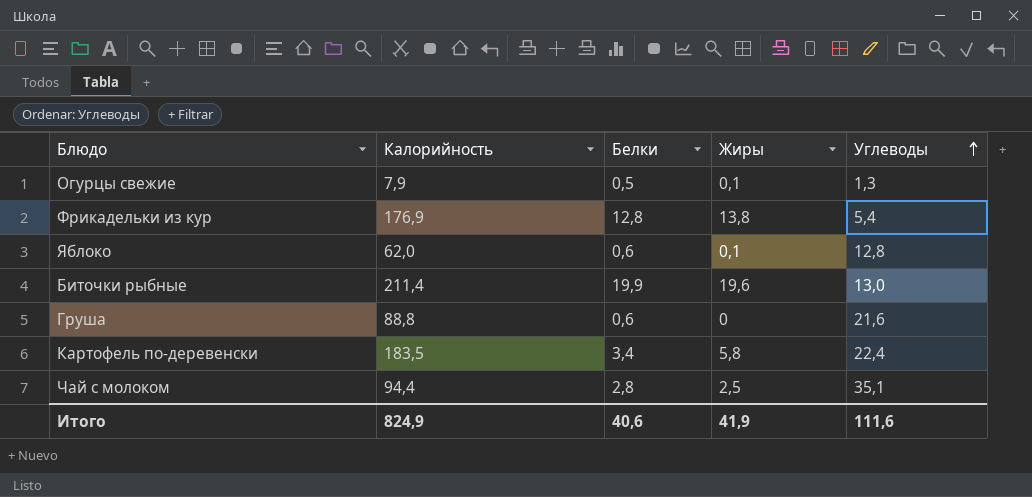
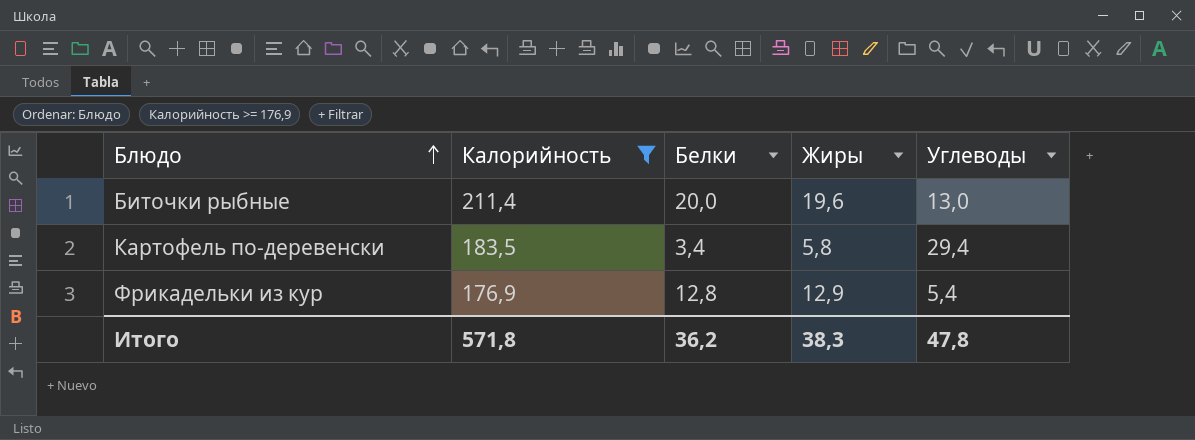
filter: none -> Калорийность >= 176,9
row order: Углеводы ascending -> Блюдо ascending
Биточки рыбные | Белки: 19,9 -> 20,0
Картофель по-деревенски | Углеводы: 22,4 -> 29,4
Фрикадельки из кур | Жиры: 13,8 -> 12,9
Итого | Калорийность: 824,9 -> 571,8
Итого | Белки: 40,6 -> 36,2
Итого | Жиры: 41,9 -> 38,3
Итого | Углеводы: 111,6 -> 47,8

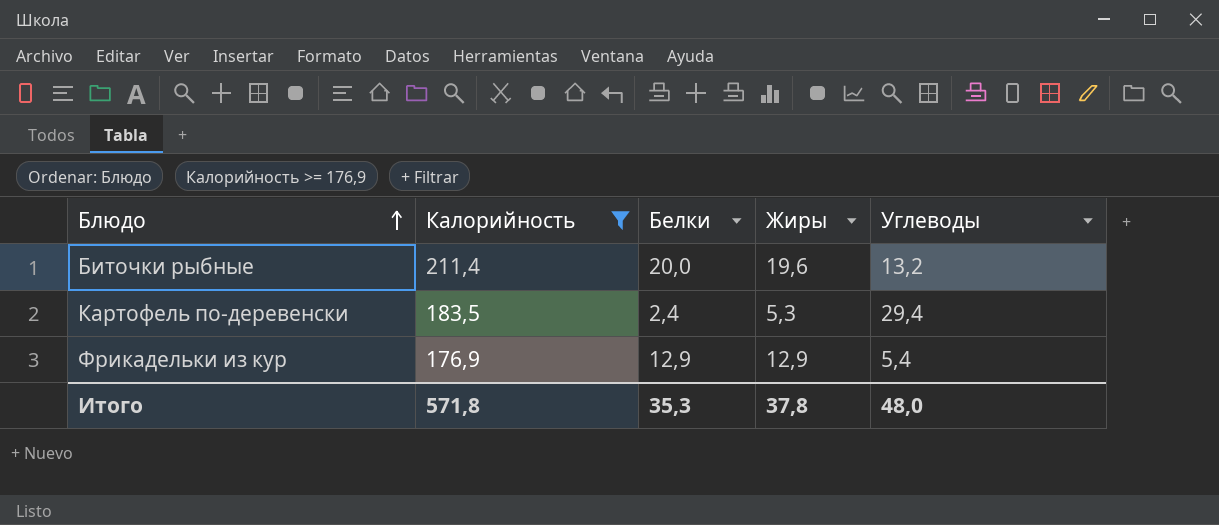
Биточки рыбные | Углеводы: 13,0 -> 13,2
Картофель по-деревенски | Белки: 3,4 -> 2,4
Картофель по-деревенски | Жиры: 5,8 -> 5,3
Фрикадельки из кур | Белки: 12,8 -> 12,9
Итого | Белки: 36,2 -> 35,3
Итого | Жиры: 38,3 -> 37,8
Итого | Углеводы: 47,8 -> 48,0

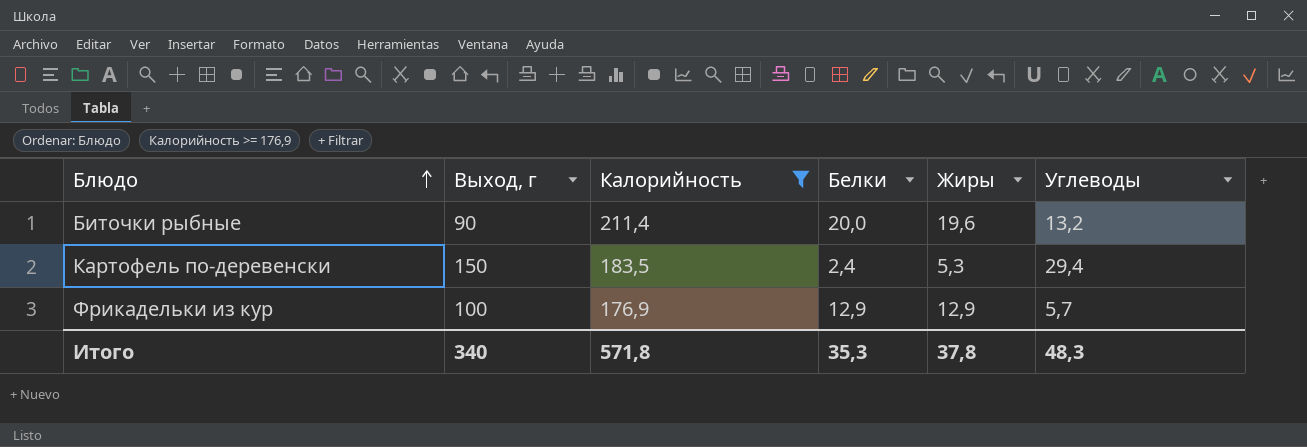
column Выход, г | position: none -> 2
Фрикадельки из кур | Углеводы: 5,4 -> 5,7
Итого | Углеводы: 48,0 -> 48,3

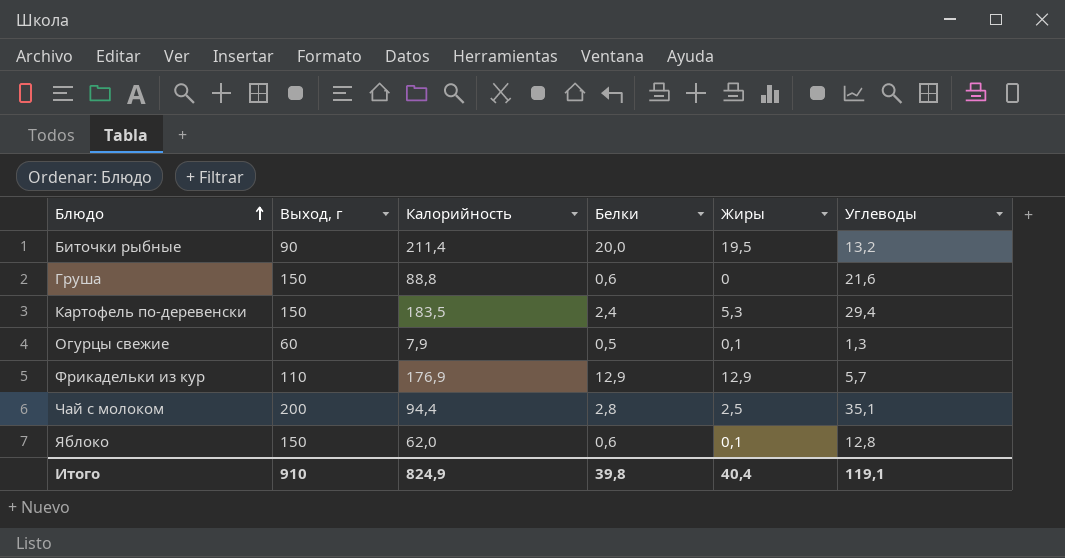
filter: Калорийность >= 176,9 -> none
Биточки рыбные | Жиры: 19,6 -> 19,5
Фрикадельки из кур | Выход, г: 100 -> 110
Итого | Выход, г: 340 -> 910
Итого | Калорийность: 571,8 -> 824,9
Итого | Белки: 35,3 -> 39,8
Итого | Жиры: 37,8 -> 40,4
Итого | Углеводы: 48,3 -> 119,1

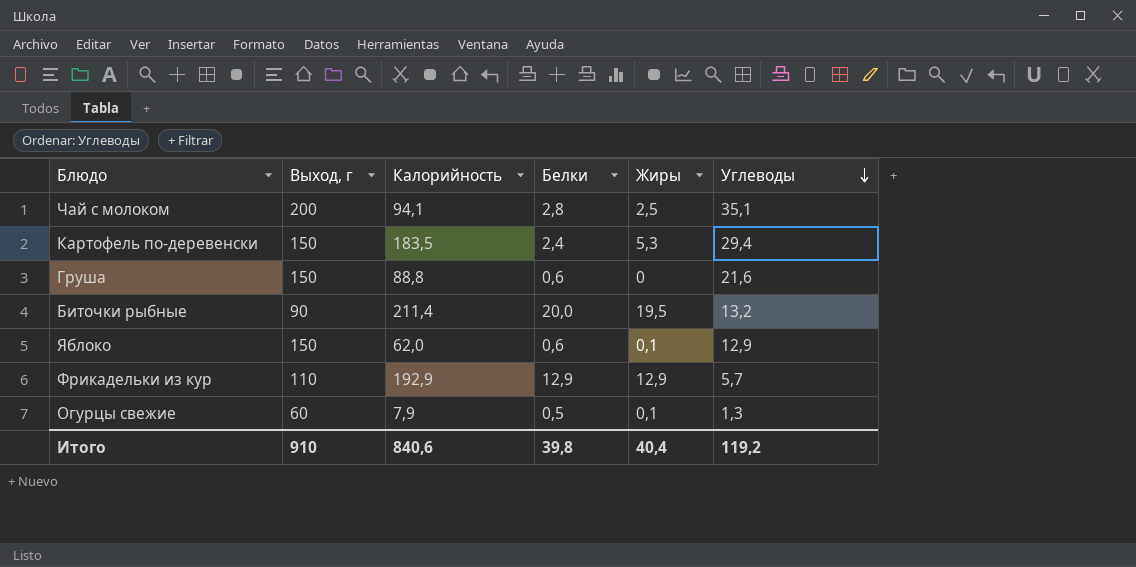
row order: Блюдо ascending -> Углеводы descending
Чай с молоком | Калорийность: 94,4 -> 94,1
Яблоко | Углеводы: 12,8 -> 12,9
Фрикадельки из кур | Калорийность: 176,9 -> 192,9
Итого | Калорийность: 824,9 -> 840,6
Итого | Углеводы: 119,1 -> 119,2

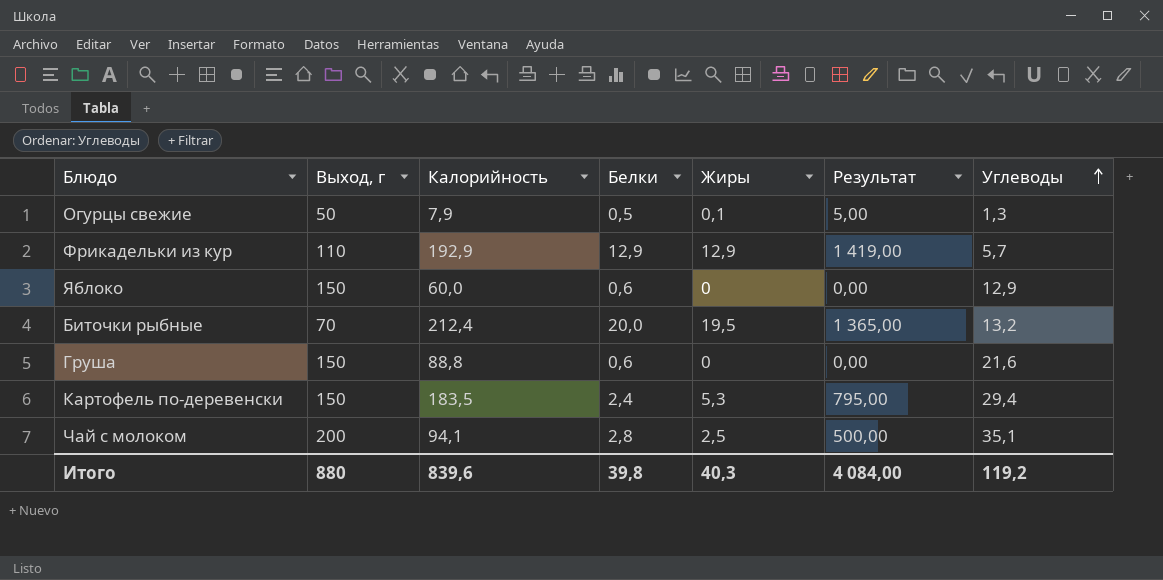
row order: Углеводы descending -> Углеводы ascending
column Результат | formula: none -> [Выход, г] * [Жиры]
Огурцы свежие | Выход, г: 60 -> 50
Яблоко | Калорийность: 62,0 -> 60,0
Яблоко | Жиры: 0,1 -> 0
Биточки рыбные | Выход, г: 90 -> 70
Биточки рыбные | Калорийность: 211,4 -> 212,4
Итого | Выход, г: 910 -> 880
Итого | Калорийность: 840,6 -> 839,6
Итого | Жиры: 40,4 -> 40,3

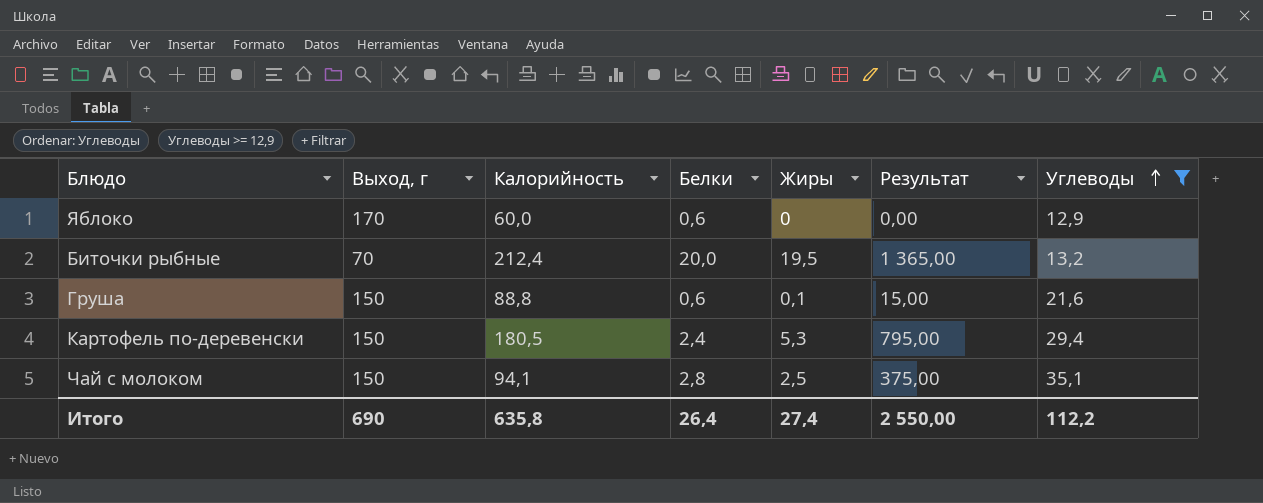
filter: none -> Углеводы >= 12,9
Яблоко | Выход, г: 150 -> 170
Груша | Жиры: 0 -> 0,1
Груша | Результат: 0,00 -> 15,00
Картофель по-деревенски | Калорийность: 183,5 -> 180,5
Чай с молоком | Выход, г: 200 -> 150
Чай с молоком | Результат: 500,00 -> 375,00
Итого | Выход, г: 880 -> 690
Итого | Калорийность: 839,6 -> 635,8
Итого | Белки: 39,8 -> 26,4
Итого | Жиры: 40,3 -> 27,4
Итого | Результат: 4 084,00 -> 2 550,00
Итого | Углеводы: 119,2 -> 112,2

